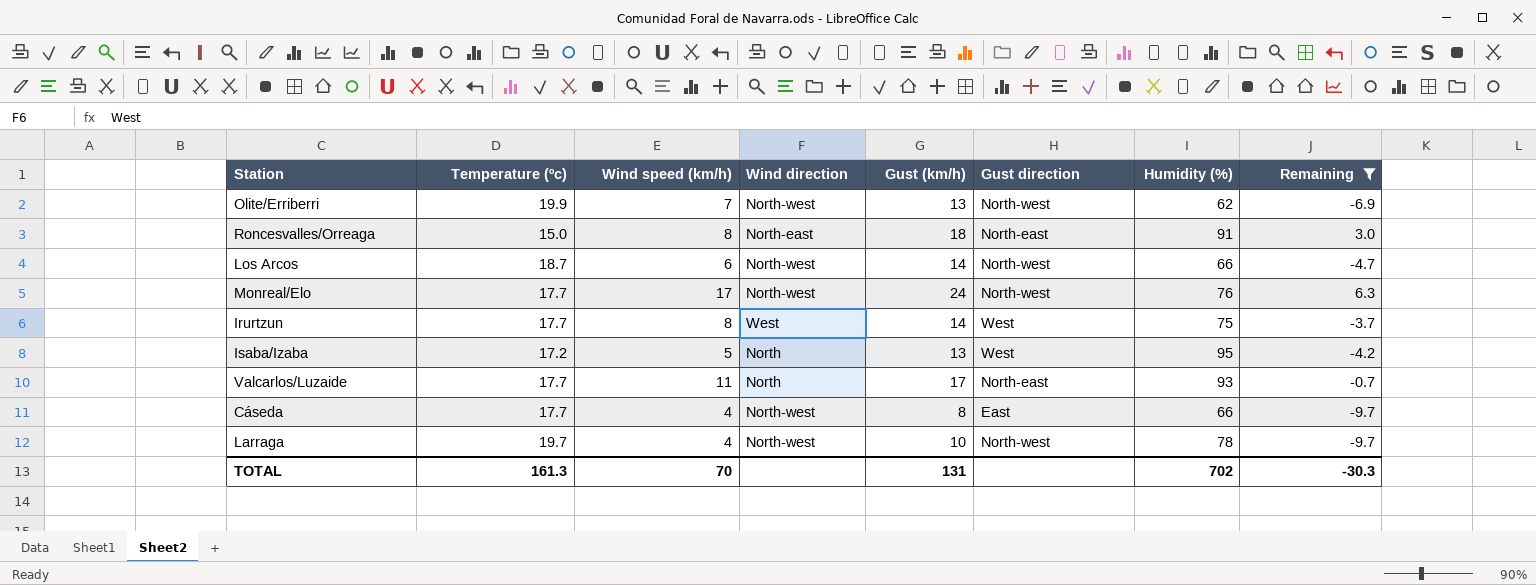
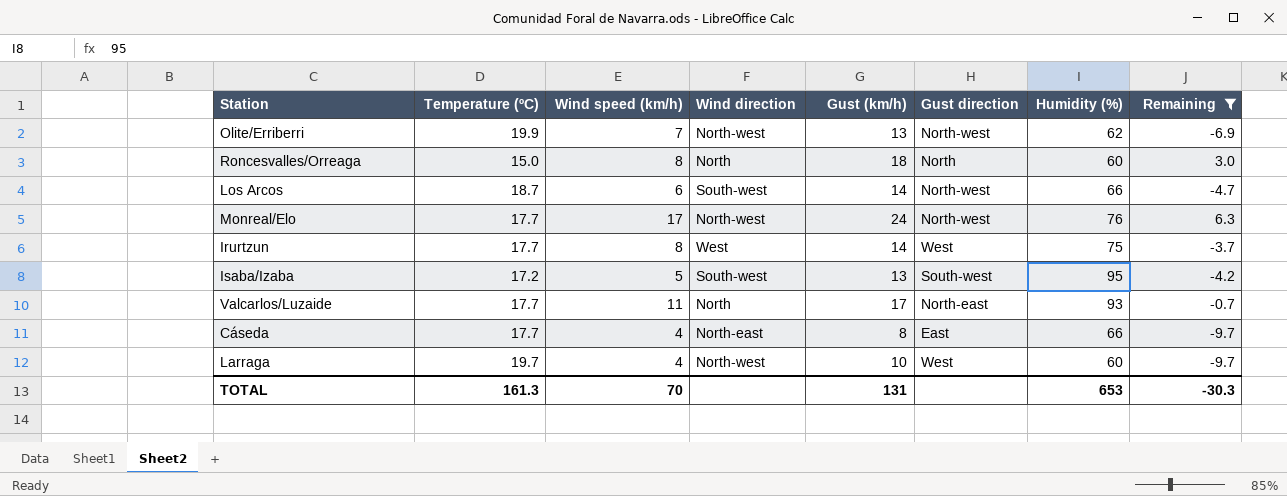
column name: Temperature (ºc) -> Temperature (ºC)
Roncesvalles/Orreaga | Wind direction: North-east -> North
Roncesvalles/Orreaga | Gust direction: North-east -> North
Roncesvalles/Orreaga | Humidity (%): 91 -> 60
Los Arcos | Wind direction: North-west -> South-west
Isaba/Izaba | Wind direction: North -> South-west
Isaba/Izaba | Gust direction: West -> South-west
Cáseda | Wind direction: North-west -> North-east
Larraga | Gust direction: North-west -> West
Larraga | Humidity (%): 78 -> 60
TOTAL | Humidity (%): 702 -> 653

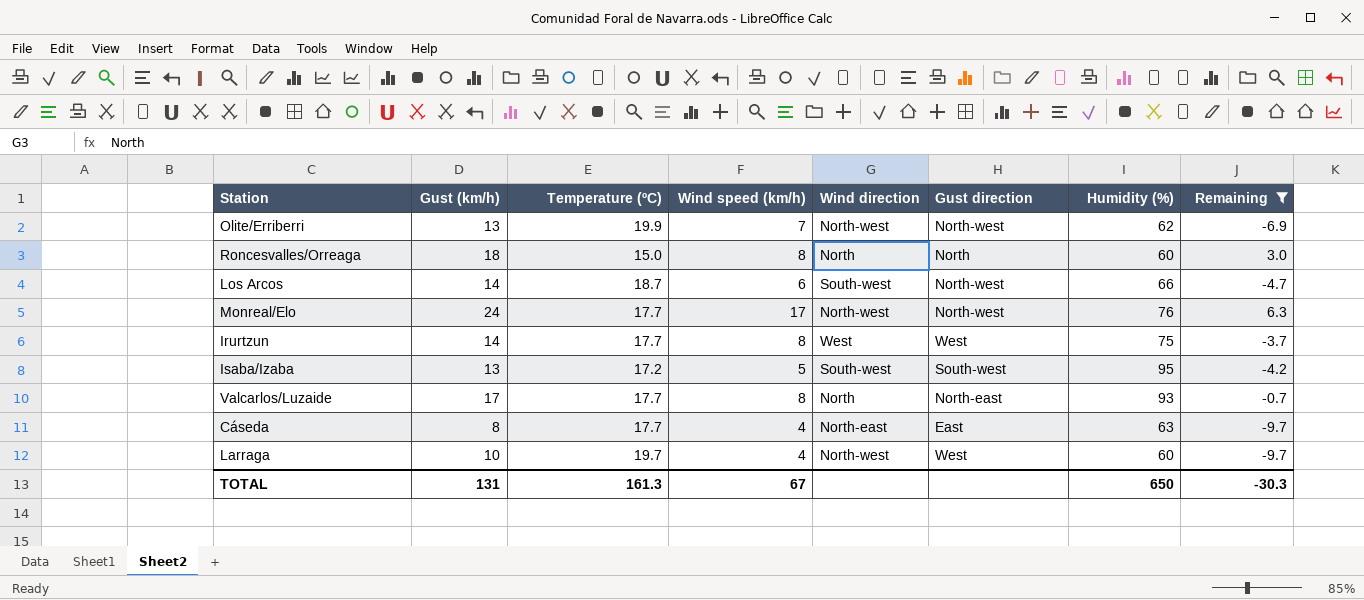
column Gust (km/h) | position: 5 -> 2
Valcarlos/Luzaide | Wind speed (km/h): 11 -> 8
Cáseda | Humidity (%): 66 -> 63
TOTAL | Wind speed (km/h): 70 -> 67
TOTAL | Humidity (%): 653 -> 650

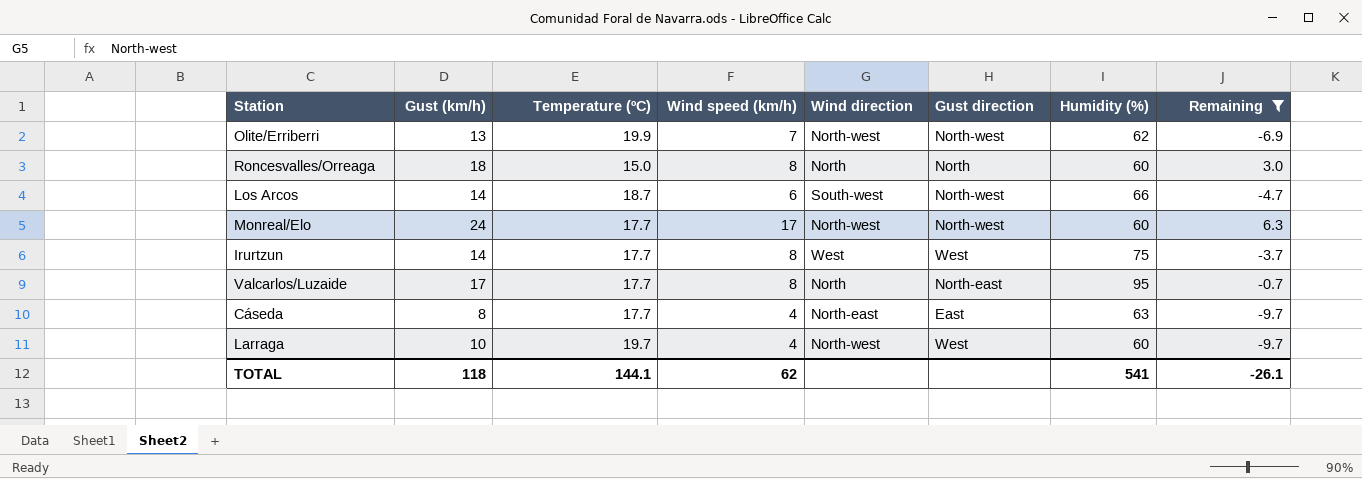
row Isaba/Izaba: 13 | 17.2 | 5 | South-west | South-west | 95 | -4.2 -> none
Monreal/Elo | Humidity (%): 76 -> 60
Valcarlos/Luzaide | Humidity (%): 93 -> 95
TOTAL | Gust (km/h): 131 -> 118
TOTAL | Temperature (ºC): 161.3 -> 144.1
TOTAL | Wind speed (km/h): 67 -> 62
TOTAL | Humidity (%): 650 -> 541
TOTAL | Remaining: -30.3 -> -26.1

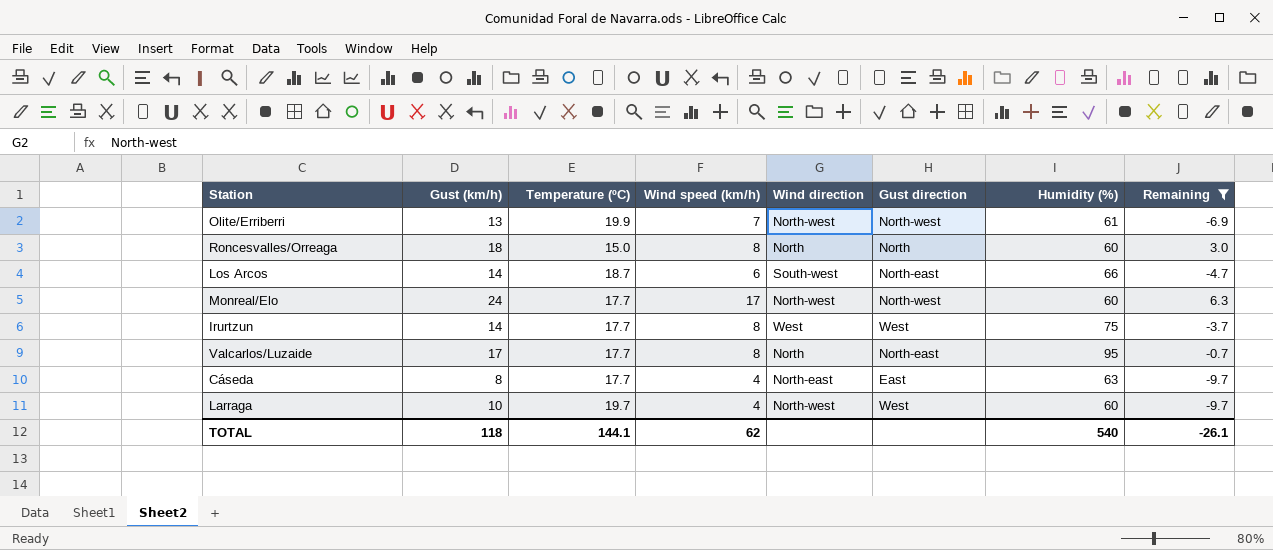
Olite/Erriberri | Humidity (%): 62 -> 61
Los Arcos | Gust direction: North-west -> North-east
TOTAL | Humidity (%): 541 -> 540

